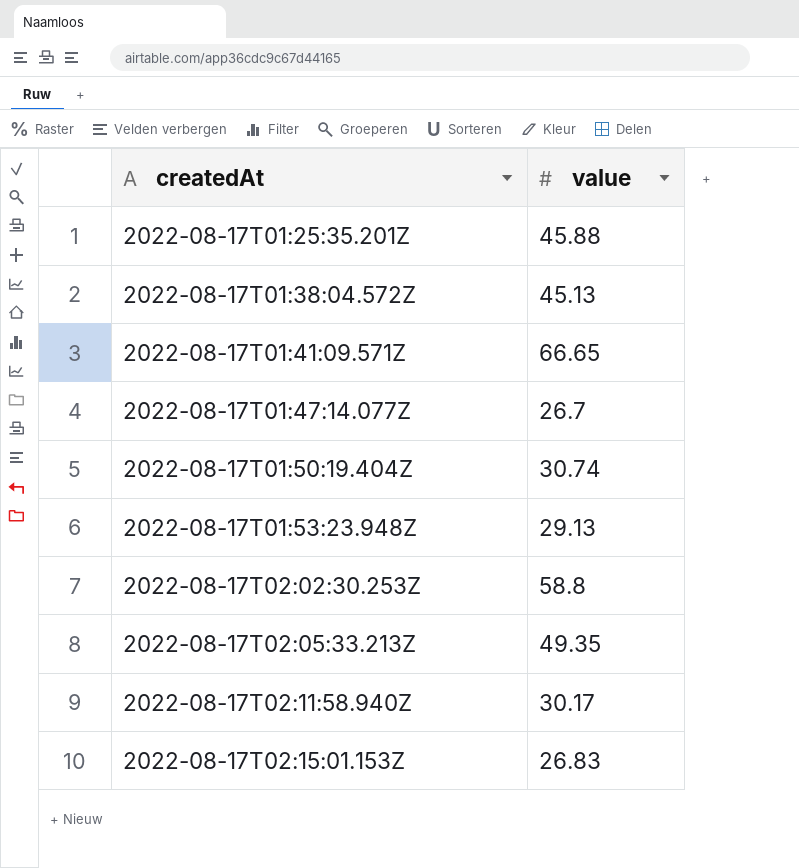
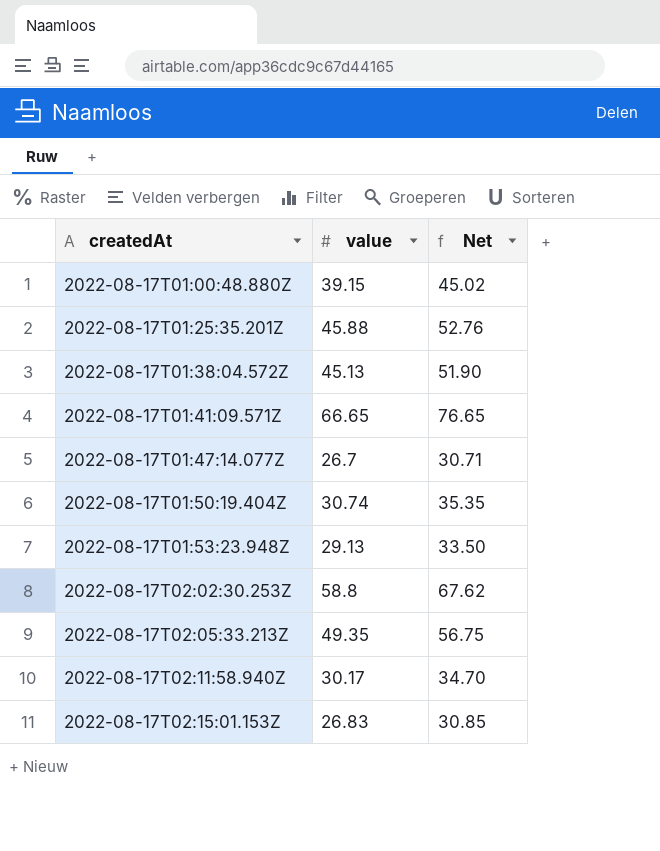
column Net | formula: none -> [value] * 1.15
row 2022-08-17T01:00:48.880Z: none -> 39.15 | 45.02

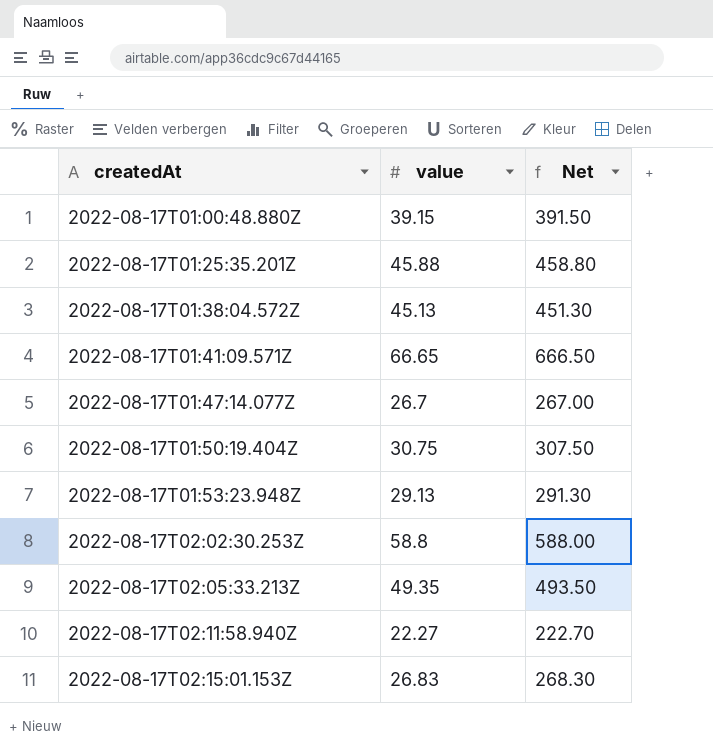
column Net | formula: [value] * 1.15 -> [value] * 10
2022-08-17T01:50:19.404Z | value: 30.74 -> 30.75
2022-08-17T02:11:58.940Z | value: 30.17 -> 22.27

